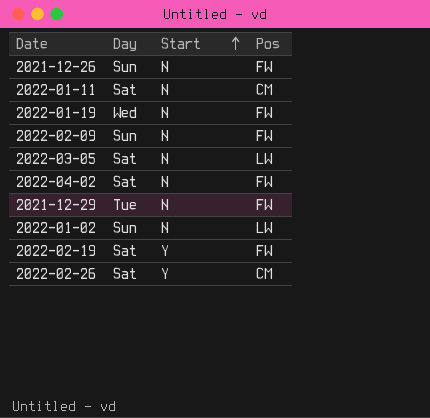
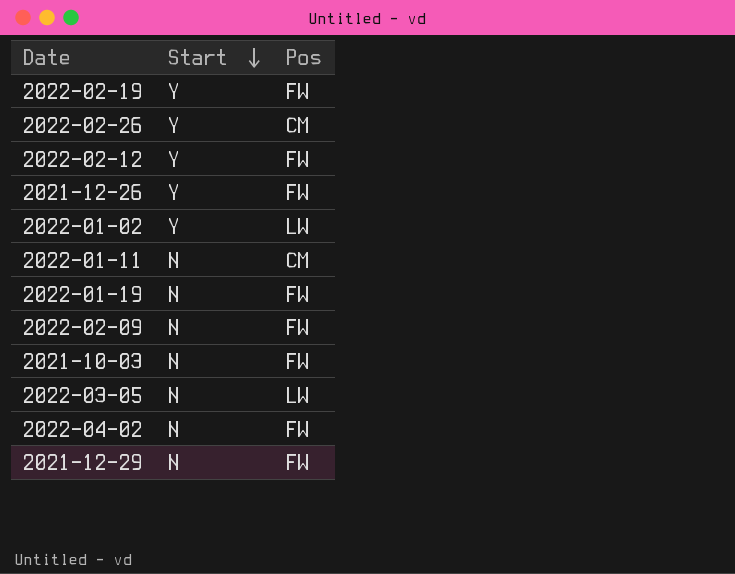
row order: Start ascending -> Start descending
column Day | position: 2 -> none
row 2022-02-12: none -> Y | FW
2021-12-26 | Start: N -> Y
2022-01-02 | Start: N -> Y
row 2021-10-03: none -> N | FW

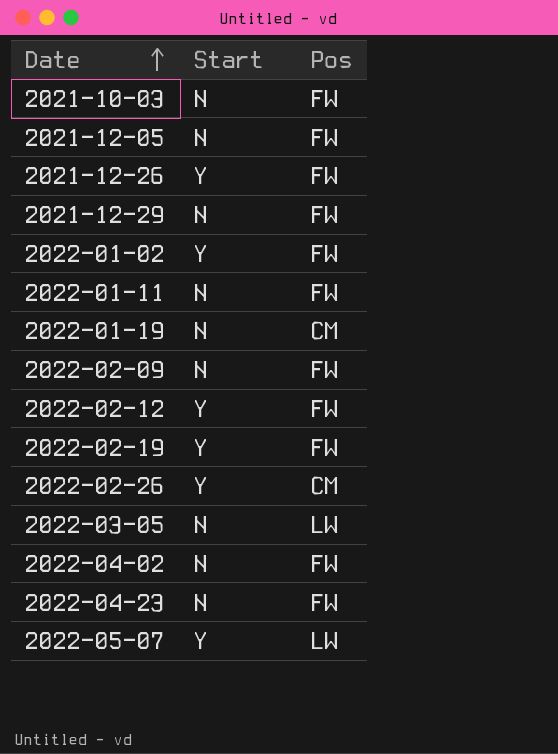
row order: Start descending -> Date ascending
row 2021-12-05: none -> N | FW
2022-01-02 | Pos: LW -> FW
2022-01-11 | Pos: CM -> FW
2022-01-19 | Pos: FW -> CM
row 2022-04-23: none -> N | FW
row 2022-05-07: none -> Y | LW

